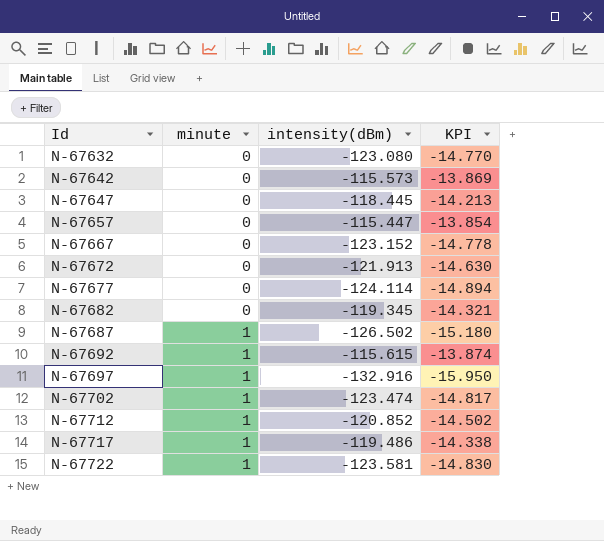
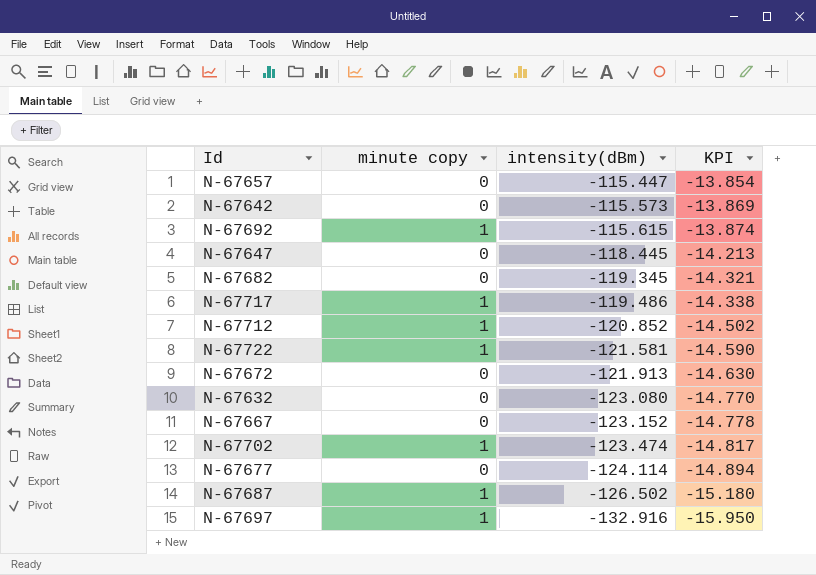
row order: Id ascending -> intensity(dBm) descending
column name: minute -> minute copy
N-67722 | intensity(dBm): -123.581 -> -121.581
N-67722 | KPI: -14.830 -> -14.590

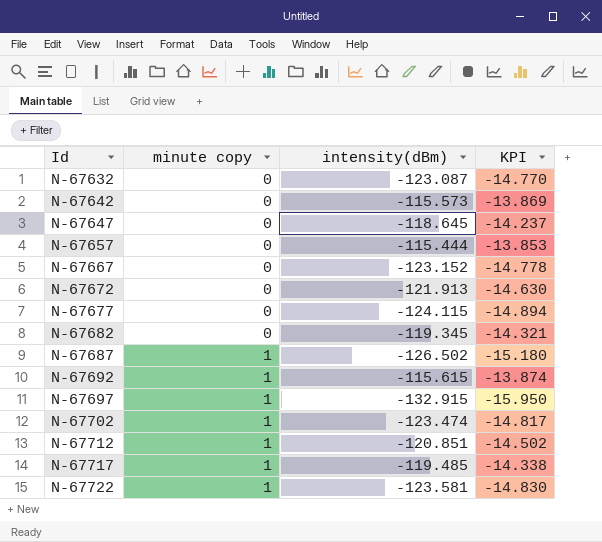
row order: intensity(dBm) descending -> Id ascending
N-67632 | intensity(dBm): -123.080 -> -123.087
N-67647 | intensity(dBm): -118.445 -> -118.645
N-67647 | KPI: -14.213 -> -14.237
N-67657 | intensity(dBm): -115.447 -> -115.444
N-67657 | KPI: -13.854 -> -13.853
N-67677 | intensity(dBm): -124.114 -> -124.115
N-67697 | intensity(dBm): -132.916 -> -132.915
N-67712 | intensity(dBm): -120.852 -> -120.851
N-67717 | intensity(dBm): -119.486 -> -119.485
N-67722 | intensity(dBm): -121.581 -> -123.581
N-67722 | KPI: -14.590 -> -14.830

